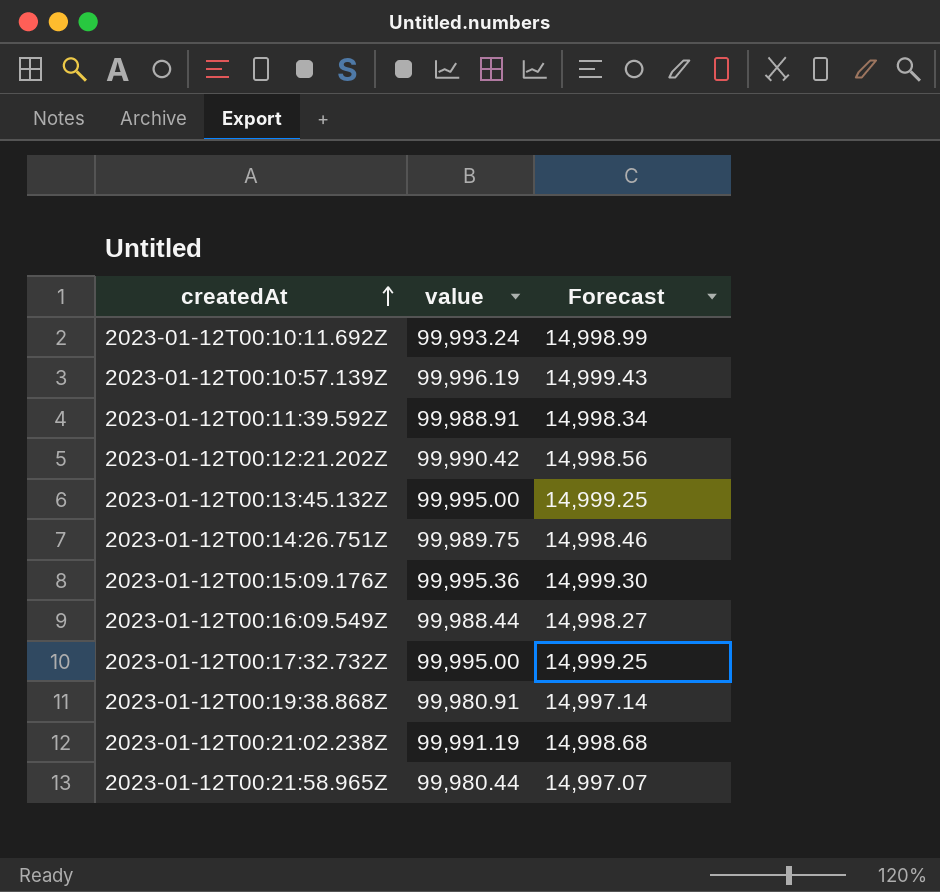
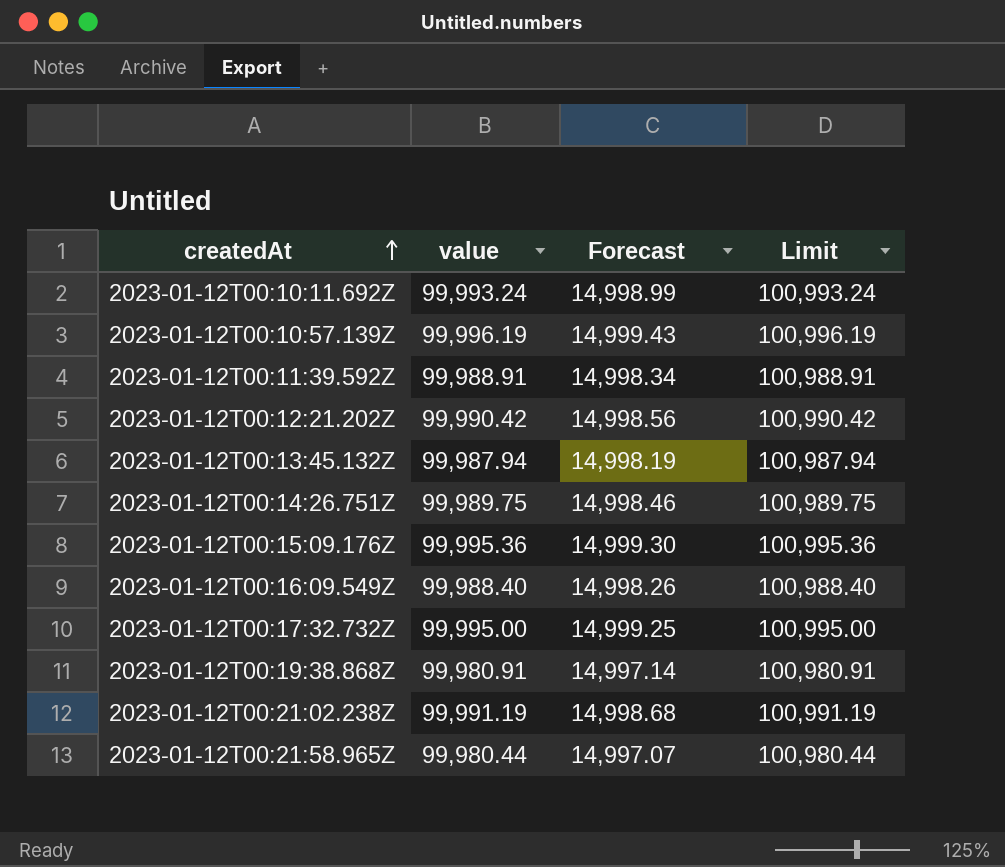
column Limit | formula: none -> [value] + 1000
2023-01-12T00:13:45.132Z | value: 99,995.00 -> 99,987.94
2023-01-12T00:13:45.132Z | Forecast: 14,999.25 -> 14,998.19
2023-01-12T00:16:09.549Z | value: 99,988.44 -> 99,988.40
2023-01-12T00:16:09.549Z | Forecast: 14,998.27 -> 14,998.26

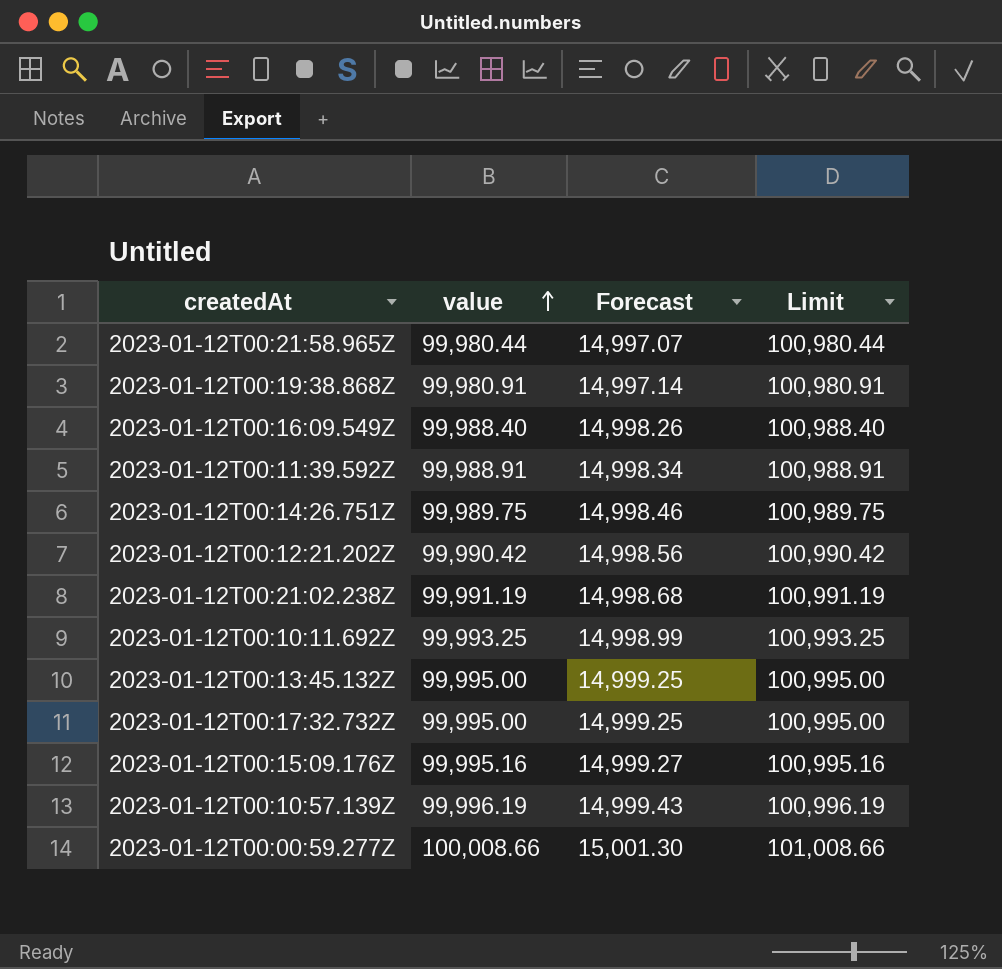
row order: createdAt ascending -> value ascending
2023-01-12T00:10:11.692Z | value: 99,993.24 -> 99,993.25
2023-01-12T00:10:11.692Z | Limit: 100,993.24 -> 100,993.25
2023-01-12T00:13:45.132Z | value: 99,987.94 -> 99,995.00
2023-01-12T00:13:45.132Z | Forecast: 14,998.19 -> 14,999.25
2023-01-12T00:13:45.132Z | Limit: 100,987.94 -> 100,995.00
2023-01-12T00:15:09.176Z | value: 99,995.36 -> 99,995.16
2023-01-12T00:15:09.176Z | Forecast: 14,999.30 -> 14,999.27
2023-01-12T00:15:09.176Z | Limit: 100,995.36 -> 100,995.16
row 2023-01-12T00:00:59.277Z: none -> 100,008.66 | 15,001.30 | 101,008.66

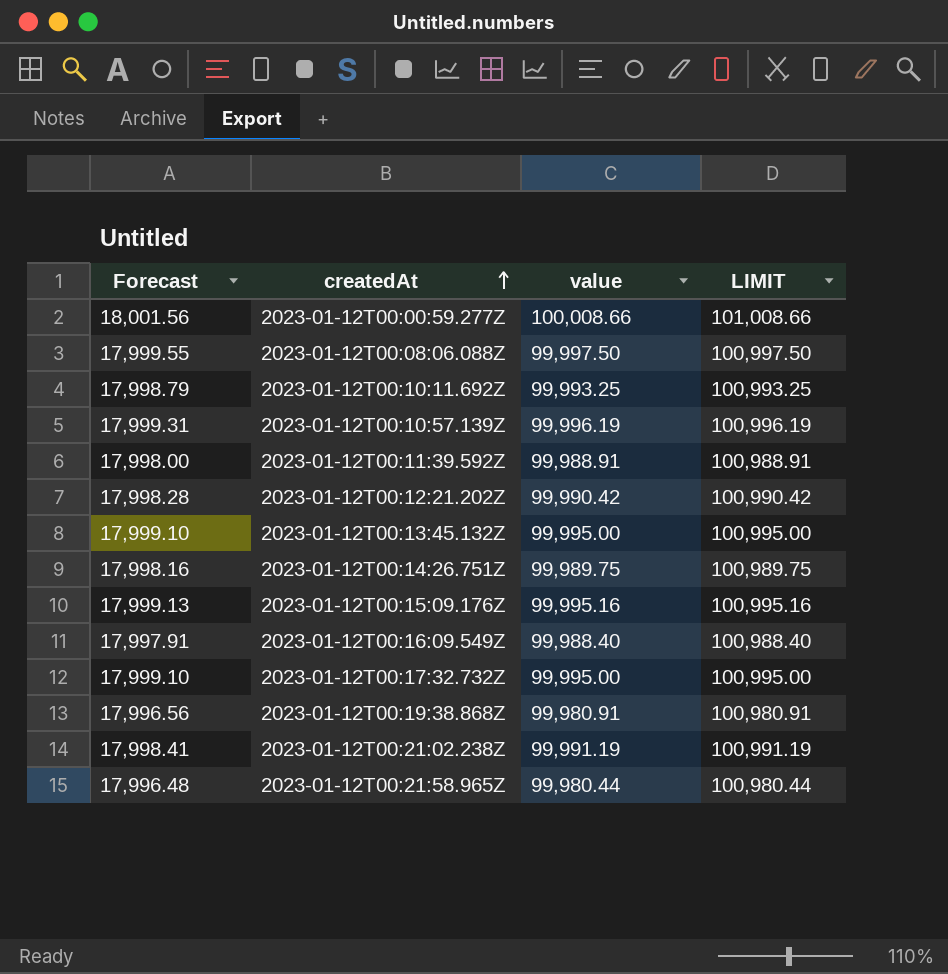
row order: value ascending -> createdAt ascending
column Forecast | formula: [value] * 0.15 -> [value] * 0.18
column Forecast | position: 3 -> 1
column name: Limit -> LIMIT
row 2023-01-12T00:08:06.088Z: none -> 17,999.55 | 99,997.50 | 100,997.50

